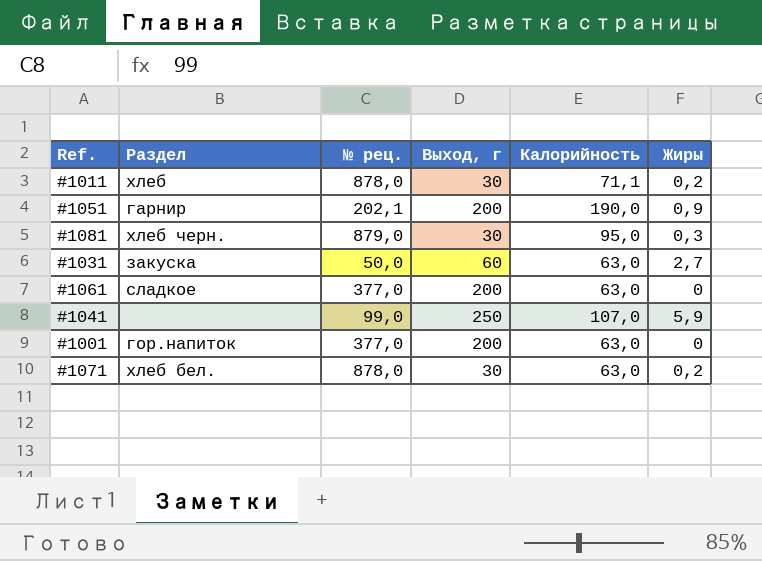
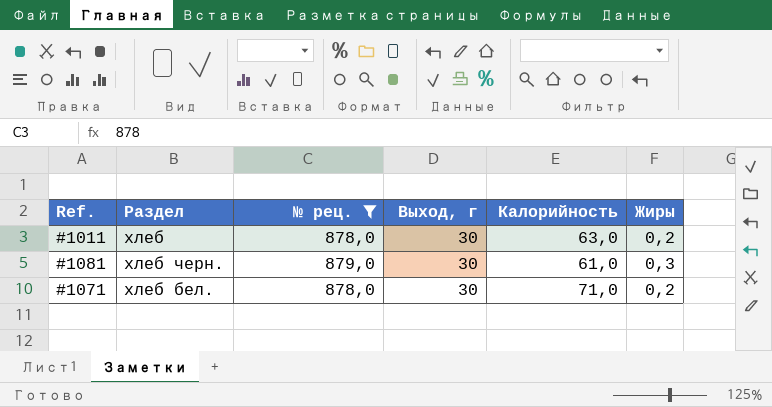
filter: none -> № рец. >= 878,0
#1011 | Калорийность: 71,1 -> 63,0
#1081 | Калорийность: 95,0 -> 61,0
#1071 | Калорийность: 63,0 -> 71,0

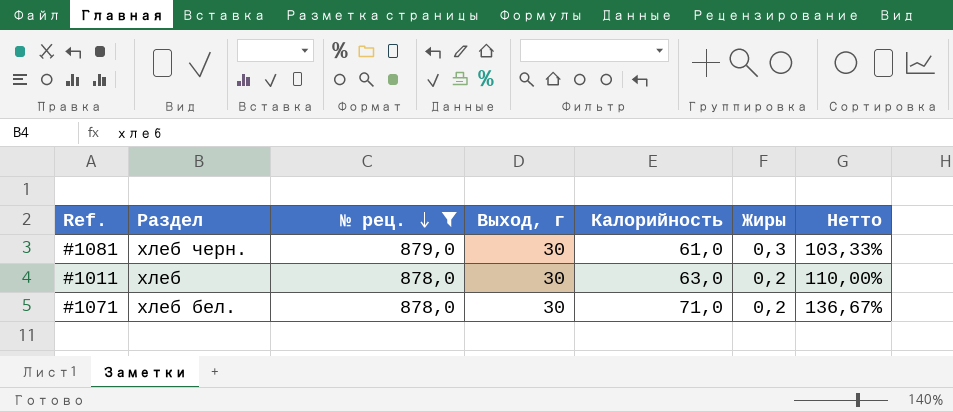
row order: none -> № рец. descending
column Нетто | formula: none -> ([Калорийность] - [Выход, г]) / [Выход, г]

